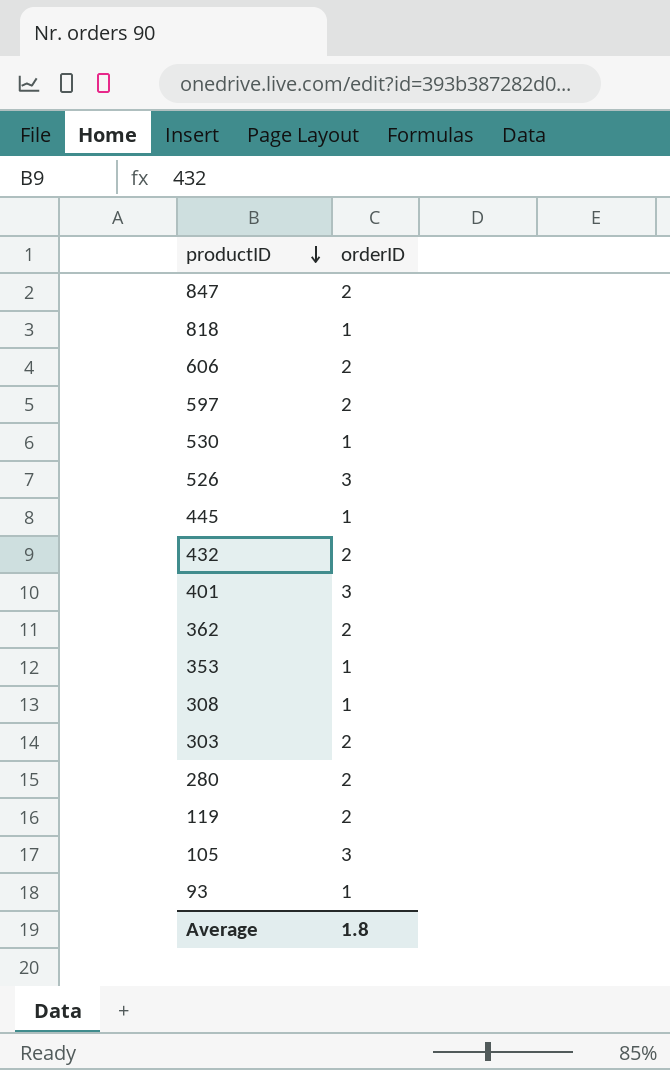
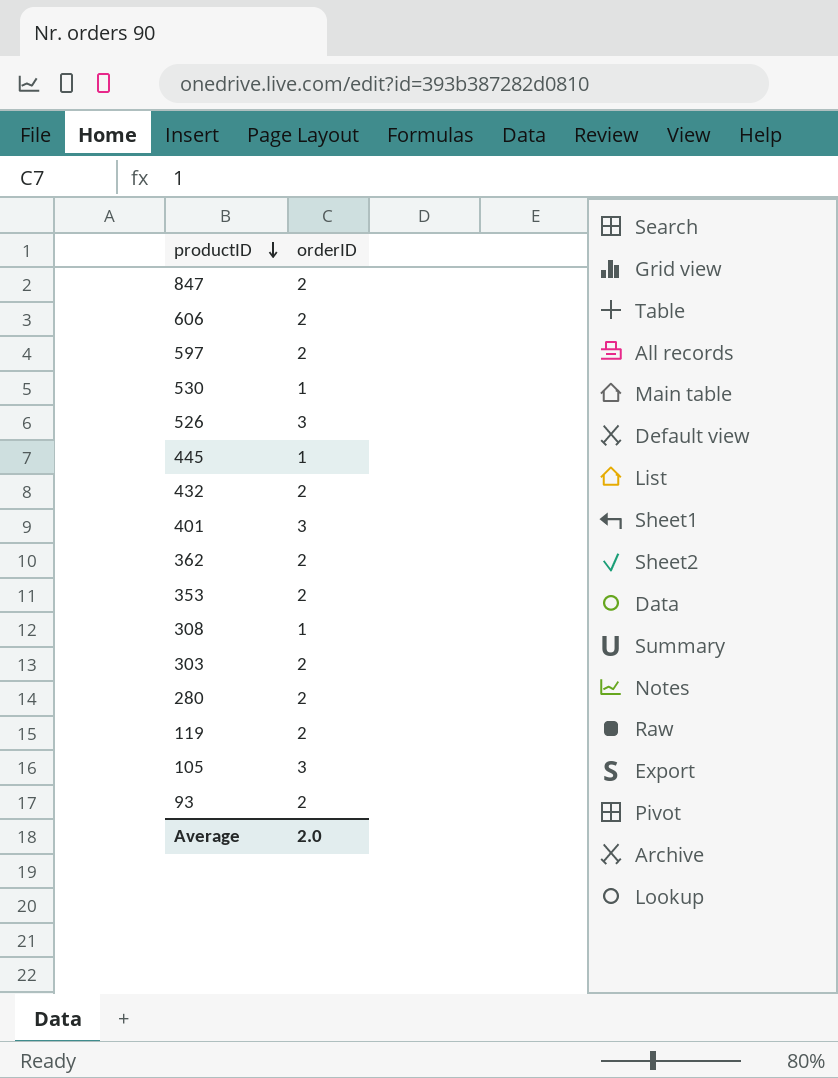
row 818: 1 -> none
353 | orderID: 1 -> 2
93 | orderID: 1 -> 2
Average | orderID: 1.8 -> 2.0

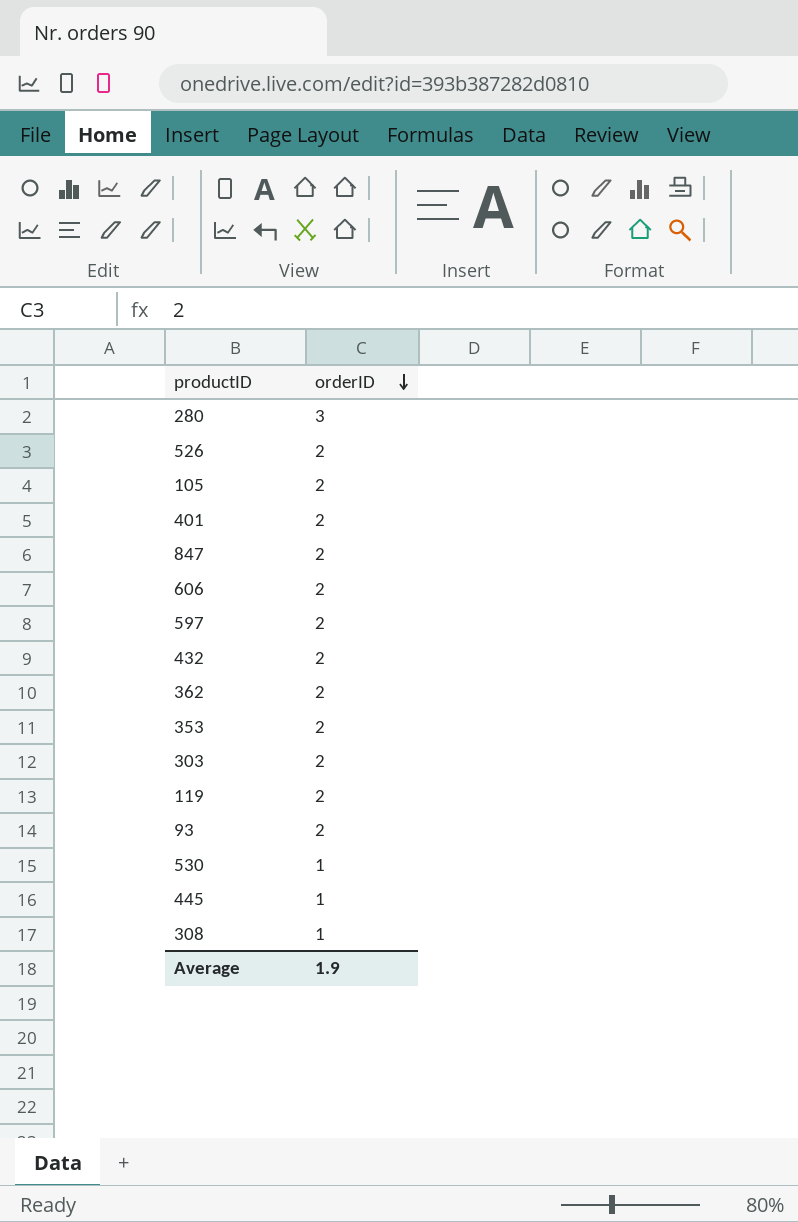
row order: productID descending -> orderID descending
280 | orderID: 2 -> 3
526 | orderID: 3 -> 2
105 | orderID: 3 -> 2
401 | orderID: 3 -> 2
Average | orderID: 2.0 -> 1.9

